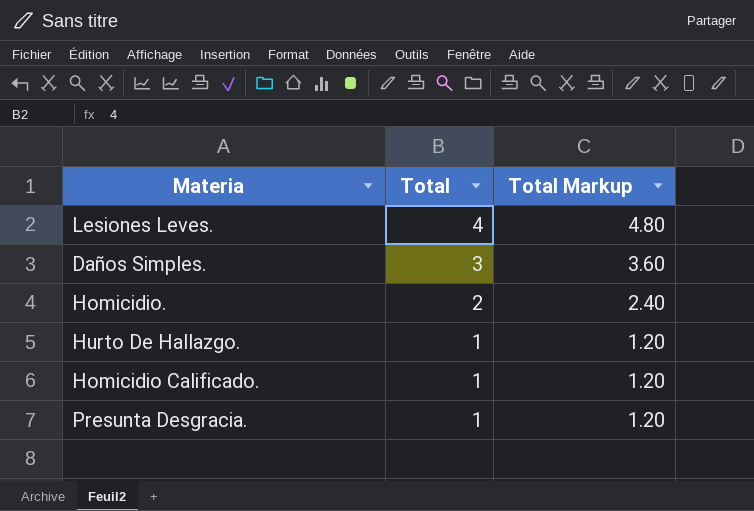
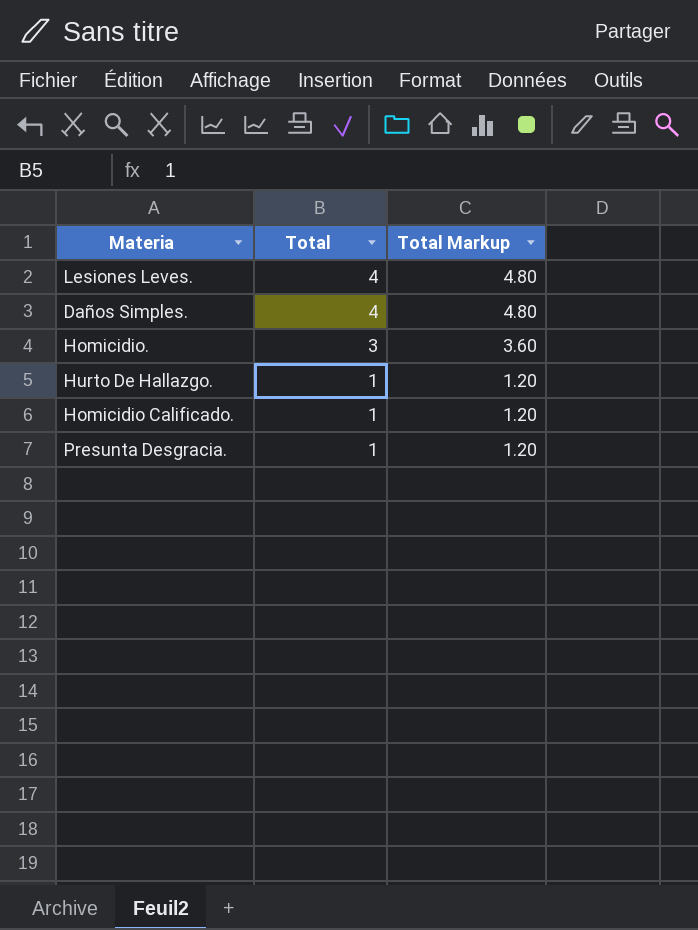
Daños Simples. | Total: 3 -> 4
Daños Simples. | Total Markup: 3.60 -> 4.80
Homicidio. | Total: 2 -> 3
Homicidio. | Total Markup: 2.40 -> 3.60

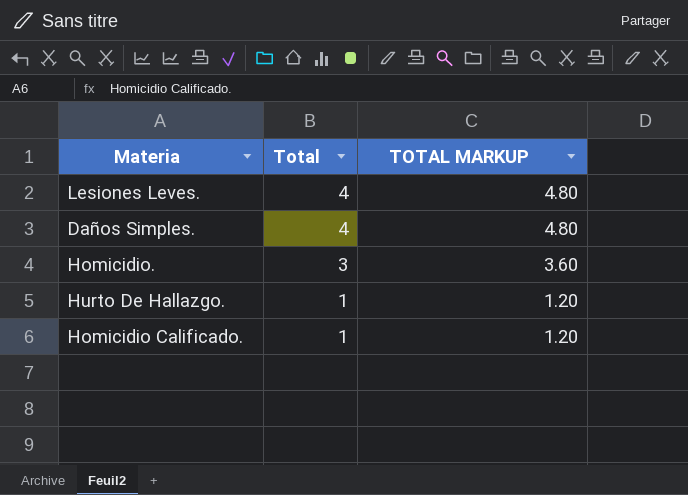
column name: Total Markup -> TOTAL MARKUP
row Presunta Desgracia.: 1 | 1.20 -> none

